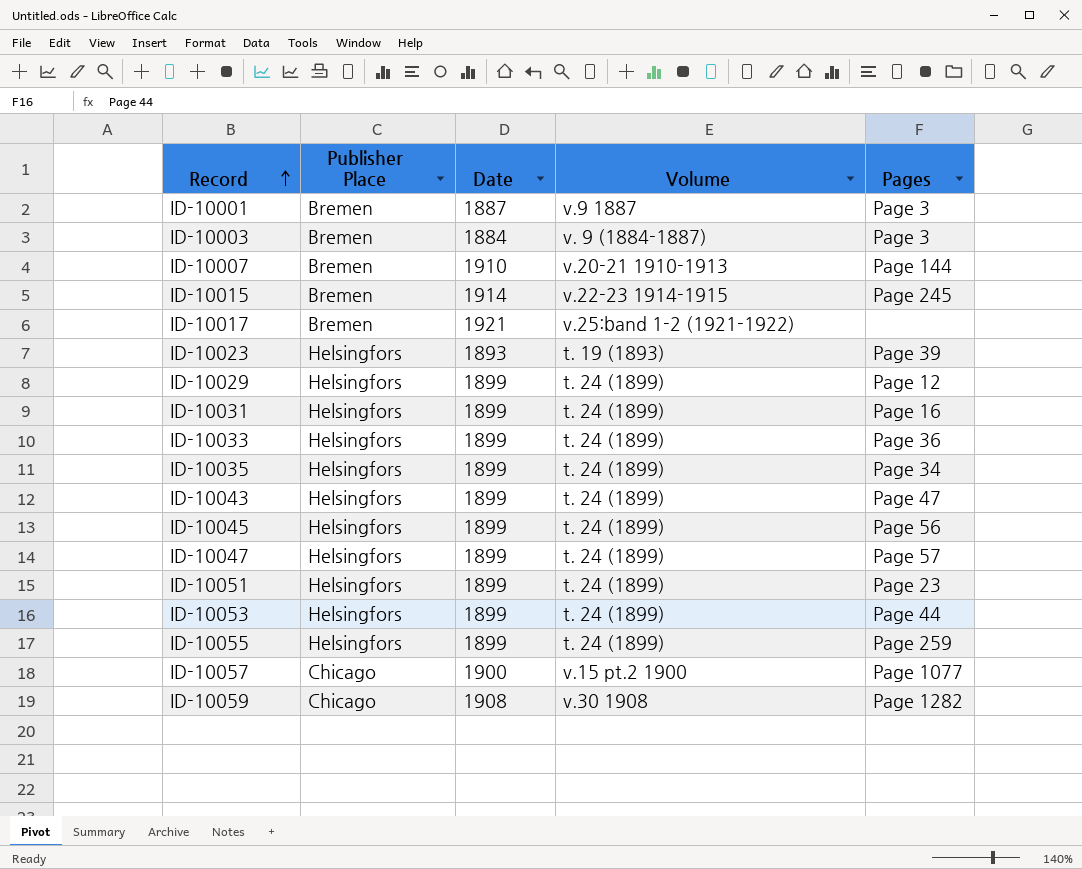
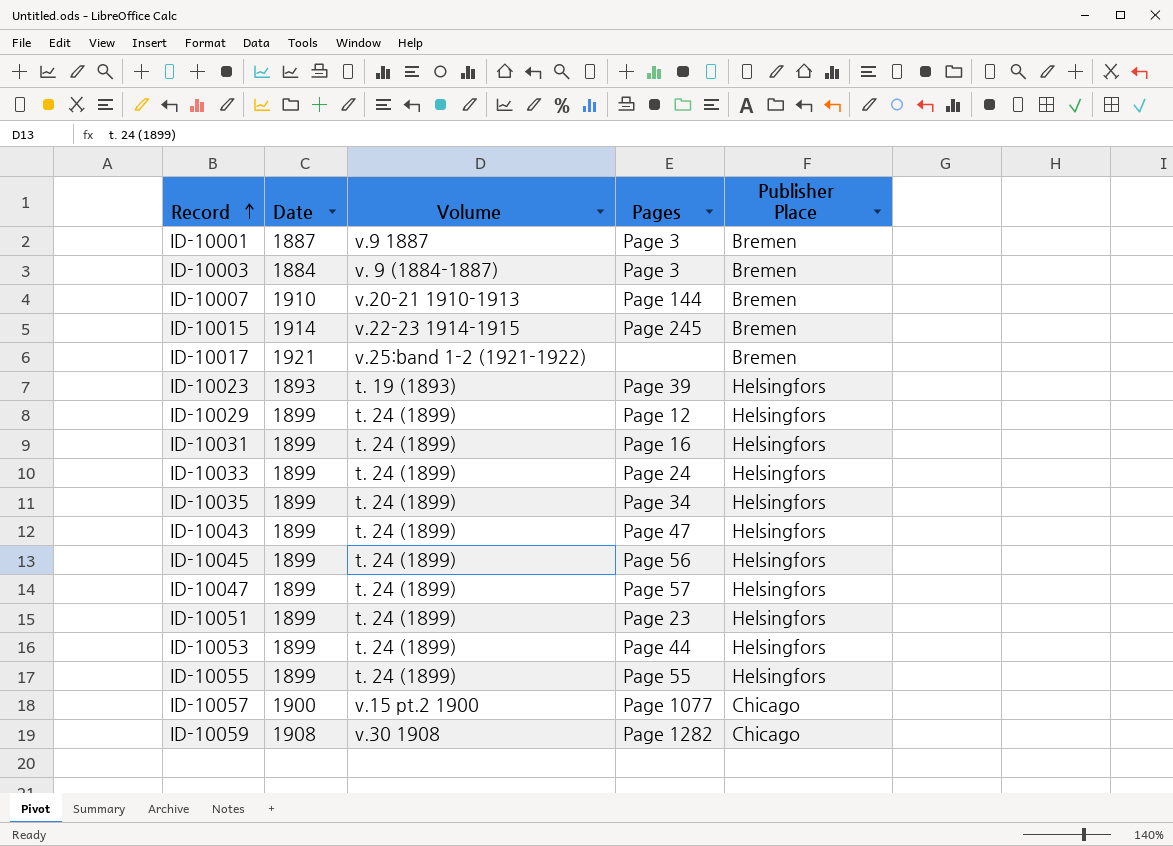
column Publisher Place | position: 2 -> 5
ID-10033 | Pages: Page 36 -> Page 24
ID-10055 | Pages: Page 259 -> Page 55

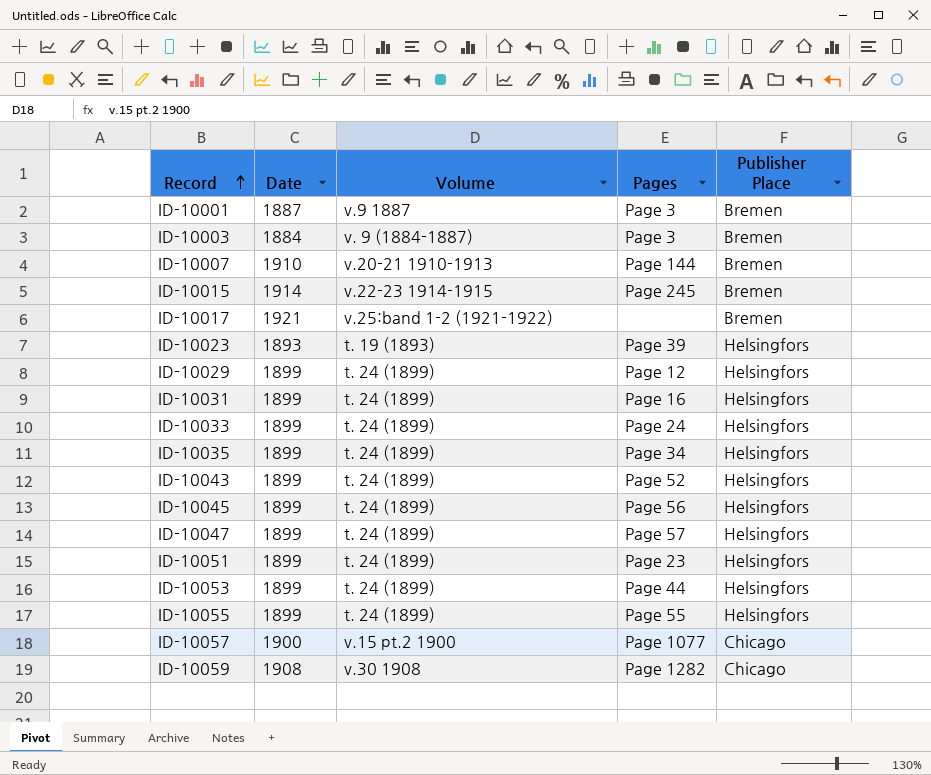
ID-10043 | Pages: Page 47 -> Page 52

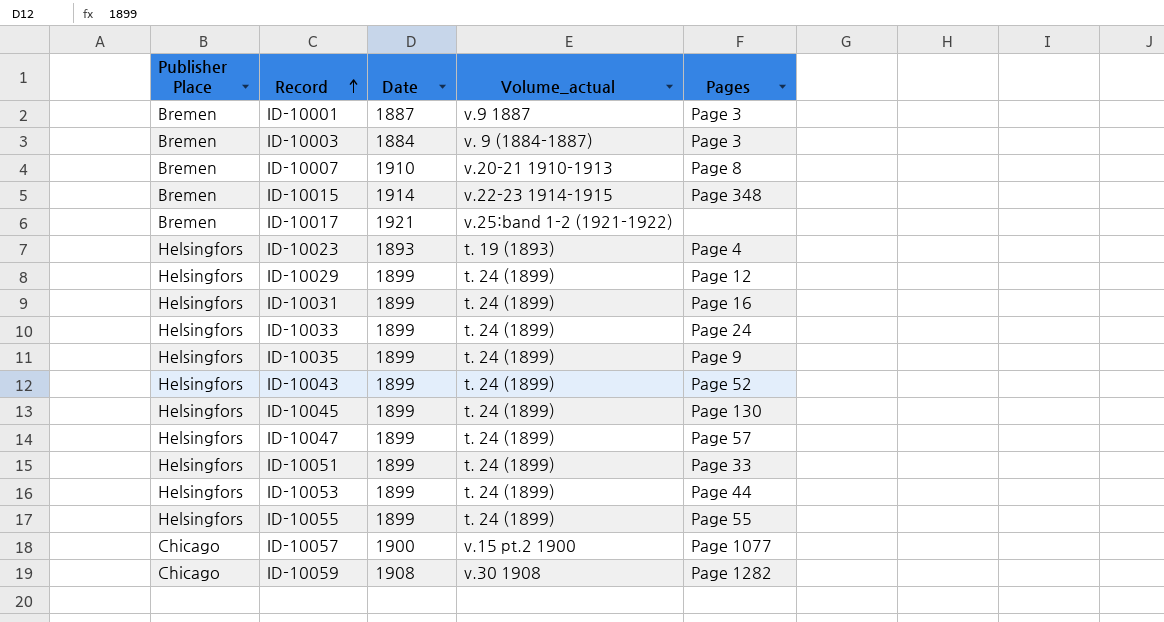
column Publisher Place | position: 5 -> 1
column name: Volume -> Volume_actual
ID-10007 | Pages: Page 144 -> Page 8
ID-10015 | Pages: Page 245 -> Page 348
ID-10023 | Pages: Page 39 -> Page 4
ID-10035 | Pages: Page 34 -> Page 9
ID-10045 | Pages: Page 56 -> Page 130
ID-10051 | Pages: Page 23 -> Page 33

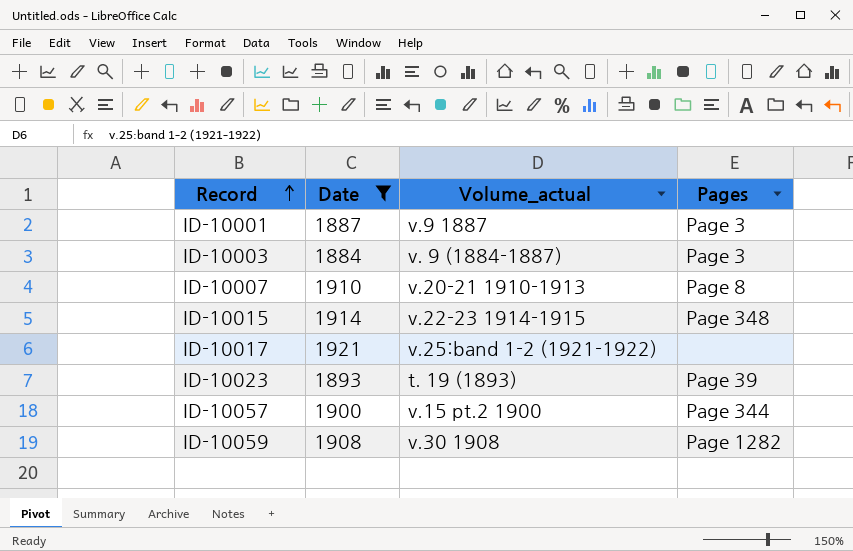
filter: none -> Date != 1899
column Publisher Place | position: 1 -> none
ID-10023 | Pages: Page 4 -> Page 39
ID-10057 | Pages: Page 1077 -> Page 344

